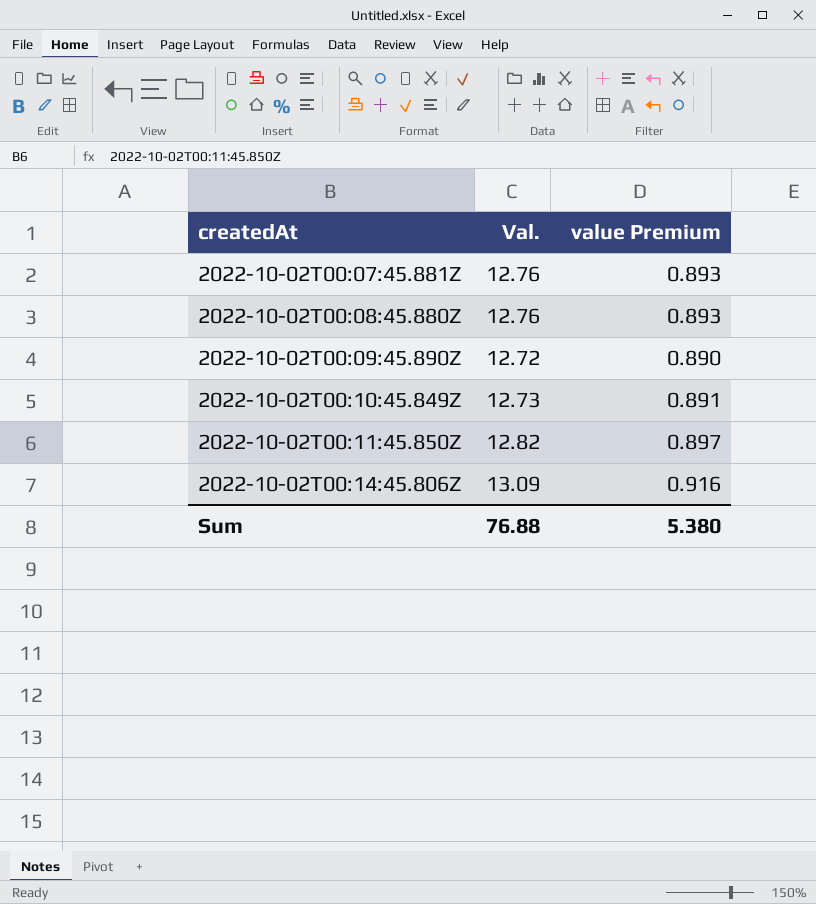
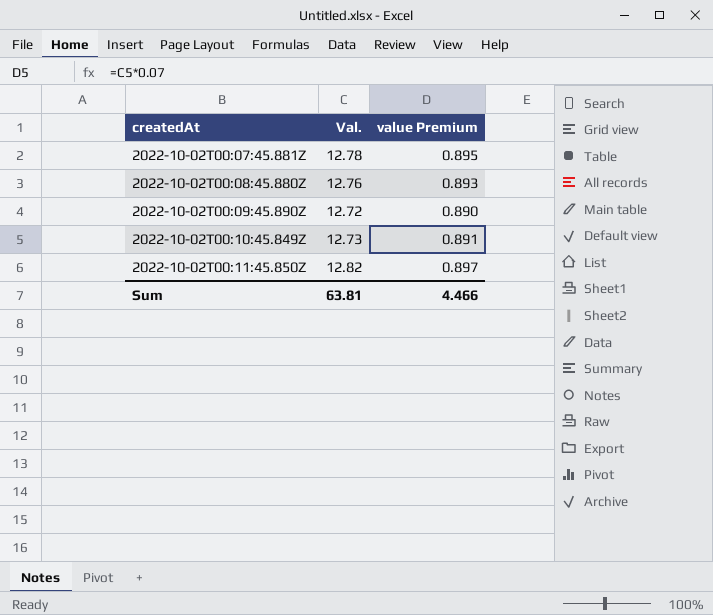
row 2022-10-02T00:14:45.806Z: 13.09 | 0.916 -> none
2022-10-02T00:07:45.881Z | Val.: 12.76 -> 12.78
2022-10-02T00:07:45.881Z | value Premium: 0.893 -> 0.895
Sum | Val.: 76.88 -> 63.81
Sum | value Premium: 5.380 -> 4.466

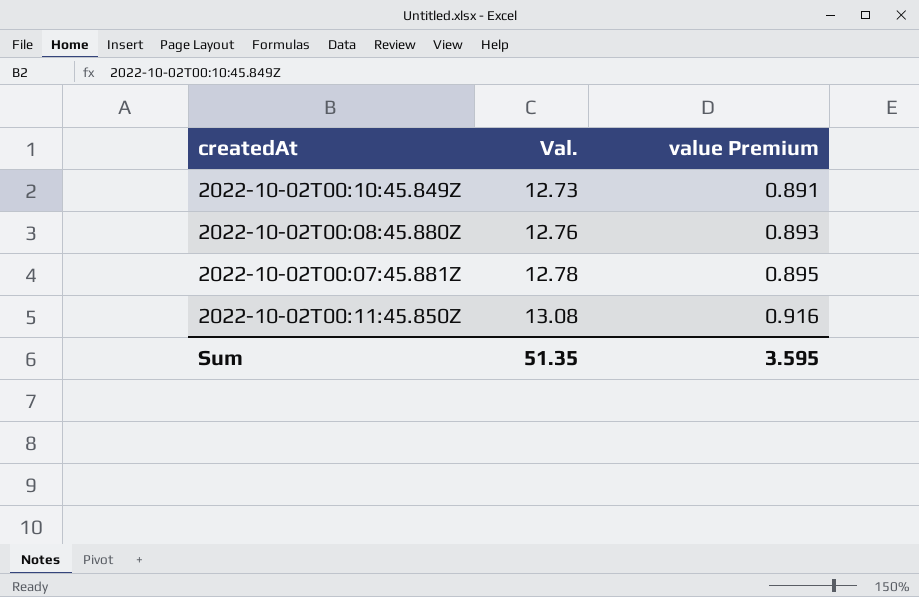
row order: createdAt ascending -> Val. ascending
row 2022-10-02T00:09:45.890Z: 12.72 | 0.890 -> none
2022-10-02T00:11:45.850Z | Val.: 12.82 -> 13.08
2022-10-02T00:11:45.850Z | value Premium: 0.897 -> 0.916
Sum | Val.: 63.81 -> 51.35
Sum | value Premium: 4.466 -> 3.595

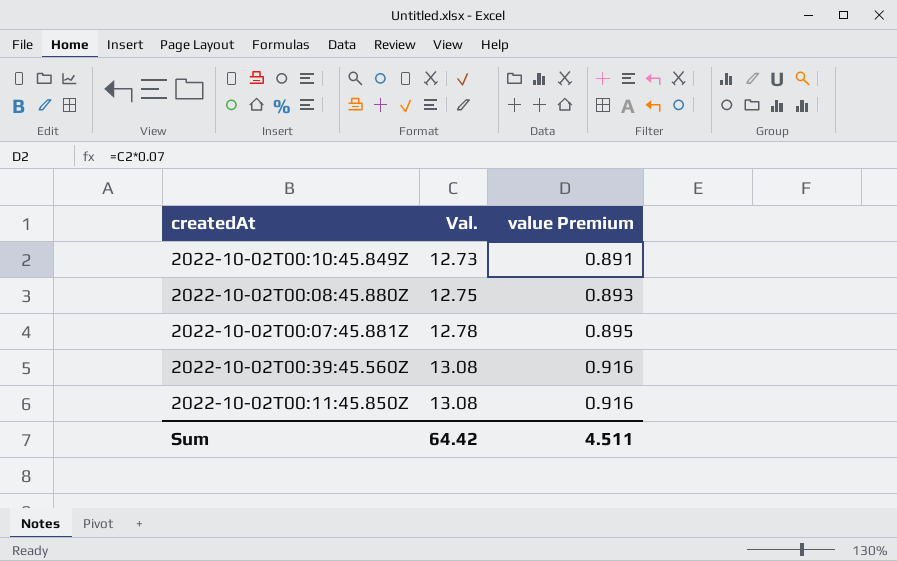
2022-10-02T00:08:45.880Z | Val.: 12.76 -> 12.75
row 2022-10-02T00:39:45.560Z: none -> 13.08 | 0.916
Sum | Val.: 51.35 -> 64.42
Sum | value Premium: 3.595 -> 4.511

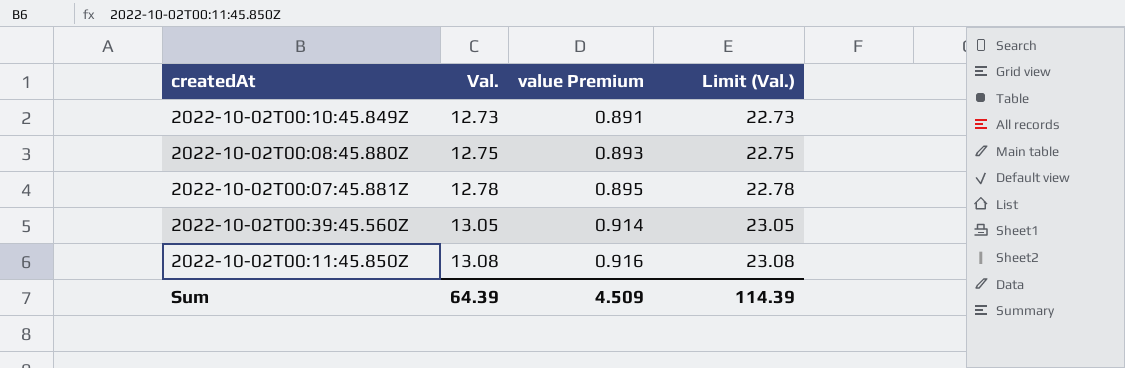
column Limit (Val.) | formula: none -> [Val.] + 10
2022-10-02T00:39:45.560Z | Val.: 13.08 -> 13.05
2022-10-02T00:39:45.560Z | value Premium: 0.916 -> 0.914
Sum | Val.: 64.42 -> 64.39
Sum | value Premium: 4.511 -> 4.509

